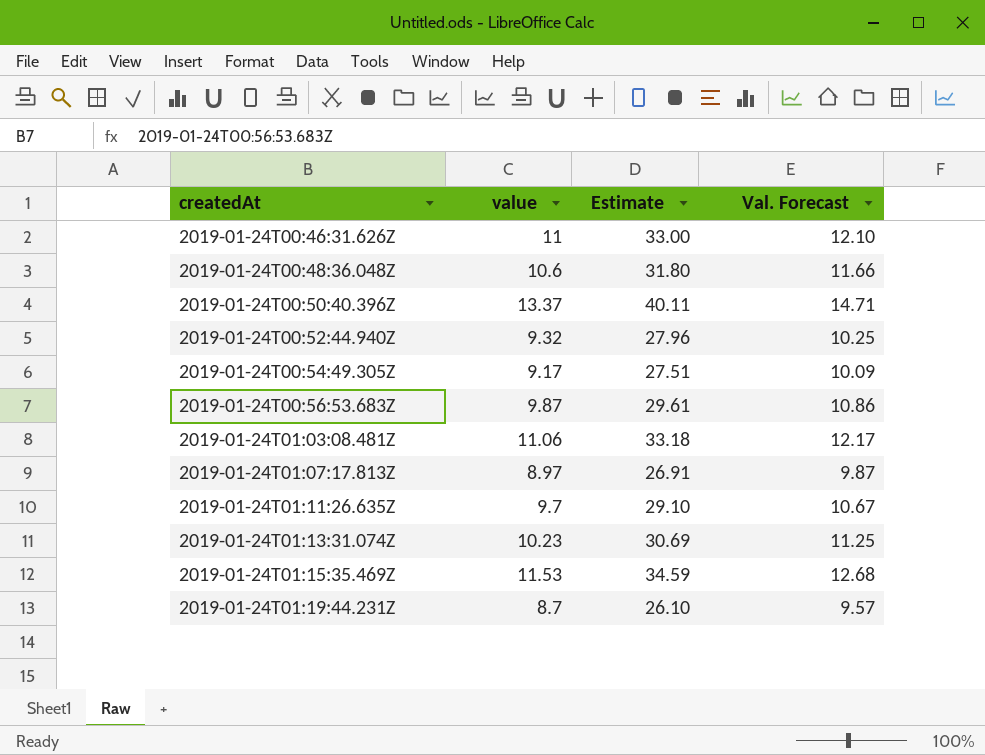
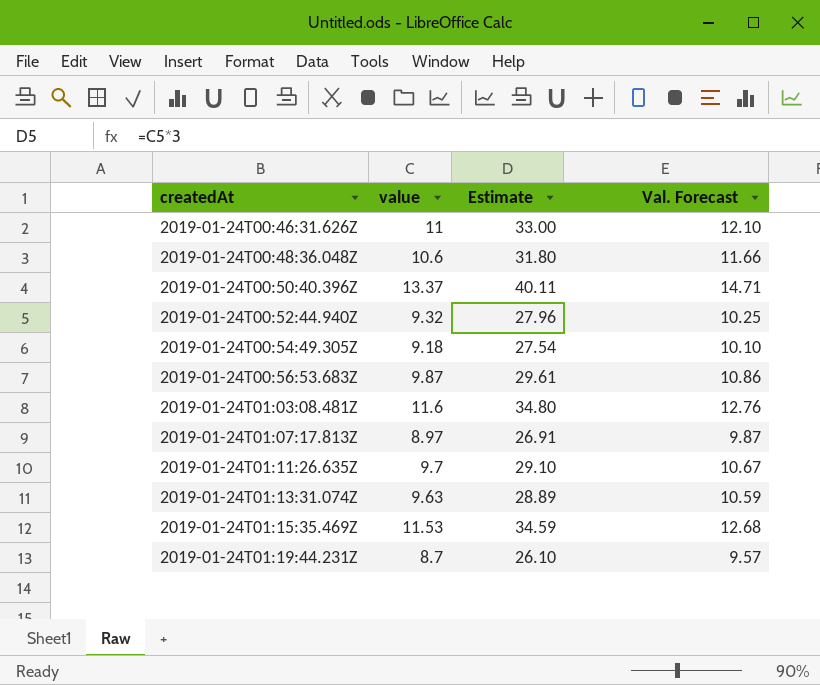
2019-01-24T00:54:49.305Z | value: 9.17 -> 9.18
2019-01-24T00:54:49.305Z | Estimate: 27.51 -> 27.54
2019-01-24T00:54:49.305Z | Val. Forecast: 10.09 -> 10.10
2019-01-24T01:03:08.481Z | value: 11.06 -> 11.6
2019-01-24T01:03:08.481Z | Estimate: 33.18 -> 34.80
2019-01-24T01:03:08.481Z | Val. Forecast: 12.17 -> 12.76
2019-01-24T01:13:31.074Z | value: 10.23 -> 9.63
2019-01-24T01:13:31.074Z | Estimate: 30.69 -> 28.89
2019-01-24T01:13:31.074Z | Val. Forecast: 11.25 -> 10.59

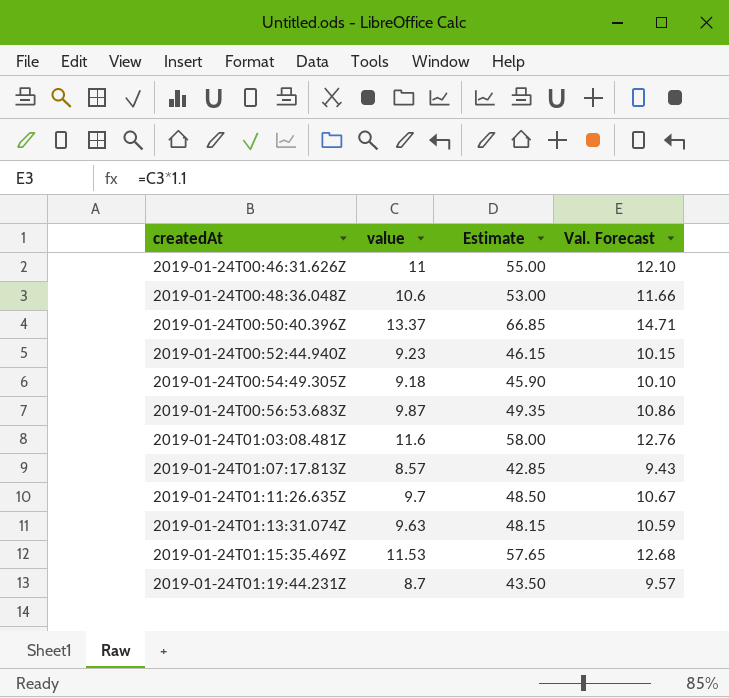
column Estimate | formula: [value] * 3 -> [value] * 5
2019-01-24T00:52:44.940Z | value: 9.32 -> 9.23
2019-01-24T00:52:44.940Z | Val. Forecast: 10.25 -> 10.15
2019-01-24T01:07:17.813Z | value: 8.97 -> 8.57
2019-01-24T01:07:17.813Z | Val. Forecast: 9.87 -> 9.43

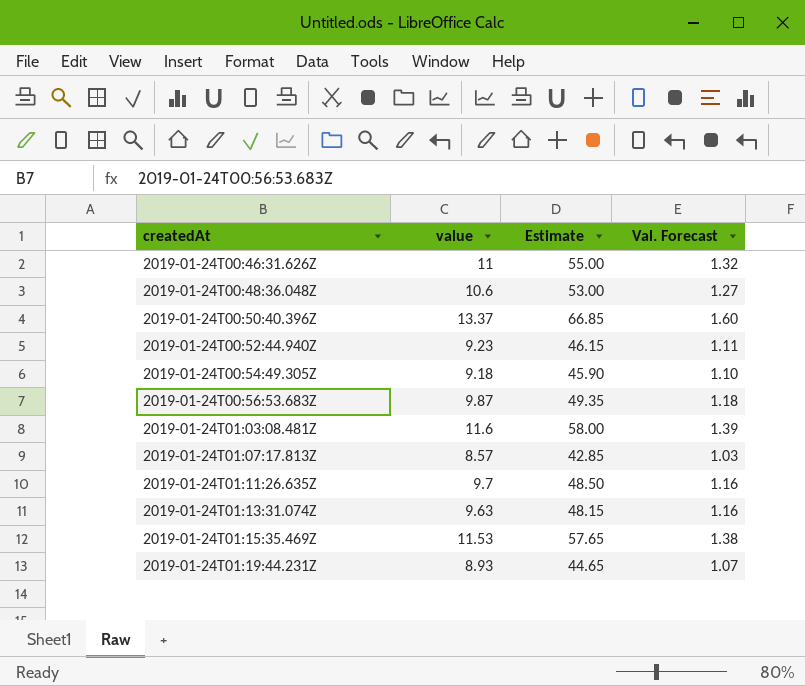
column Val. Forecast | formula: [value] * 1.1 -> [value] * 0.12
2019-01-24T01:19:44.231Z | value: 8.7 -> 8.93
2019-01-24T01:19:44.231Z | Estimate: 43.50 -> 44.65

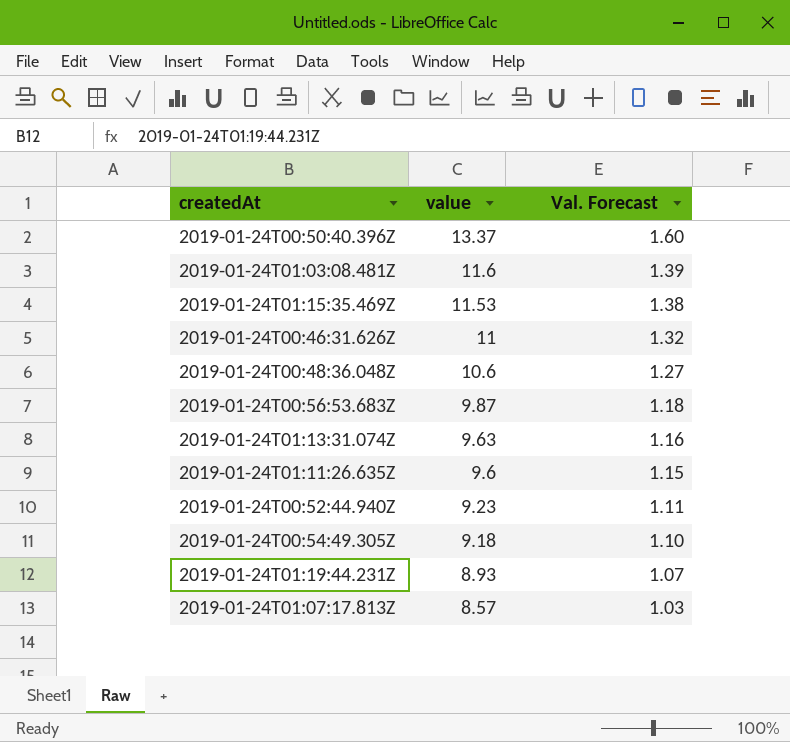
row order: createdAt ascending -> value descending
column Estimate | formula: [value] * 5 -> none
2019-01-24T01:11:26.635Z | value: 9.7 -> 9.6
2019-01-24T01:11:26.635Z | Val. Forecast: 1.16 -> 1.15

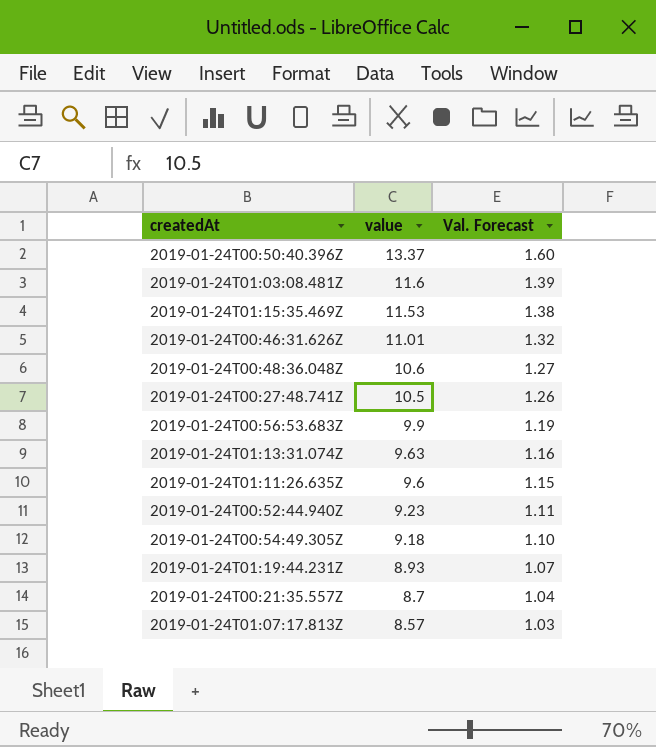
2019-01-24T00:46:31.626Z | value: 11 -> 11.01
row 2019-01-24T00:27:48.741Z: none -> 10.5 | 1.26
2019-01-24T00:56:53.683Z | value: 9.87 -> 9.9
2019-01-24T00:56:53.683Z | Val. Forecast: 1.18 -> 1.19
row 2019-01-24T00:21:35.557Z: none -> 8.7 | 1.04

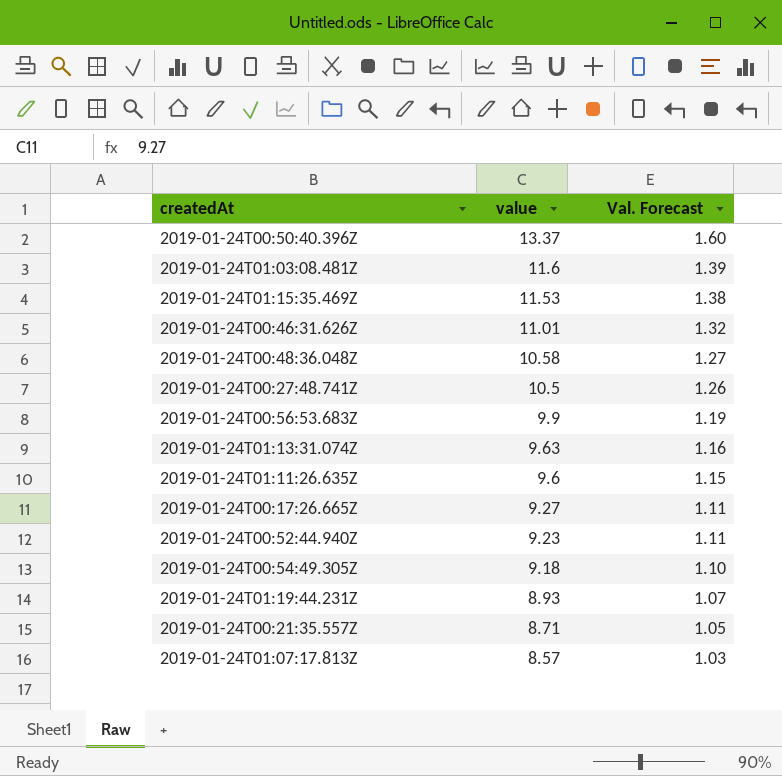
2019-01-24T00:48:36.048Z | value: 10.6 -> 10.58
row 2019-01-24T00:17:26.665Z: none -> 9.27 | 1.11
2019-01-24T00:21:35.557Z | value: 8.7 -> 8.71
2019-01-24T00:21:35.557Z | Val. Forecast: 1.04 -> 1.05

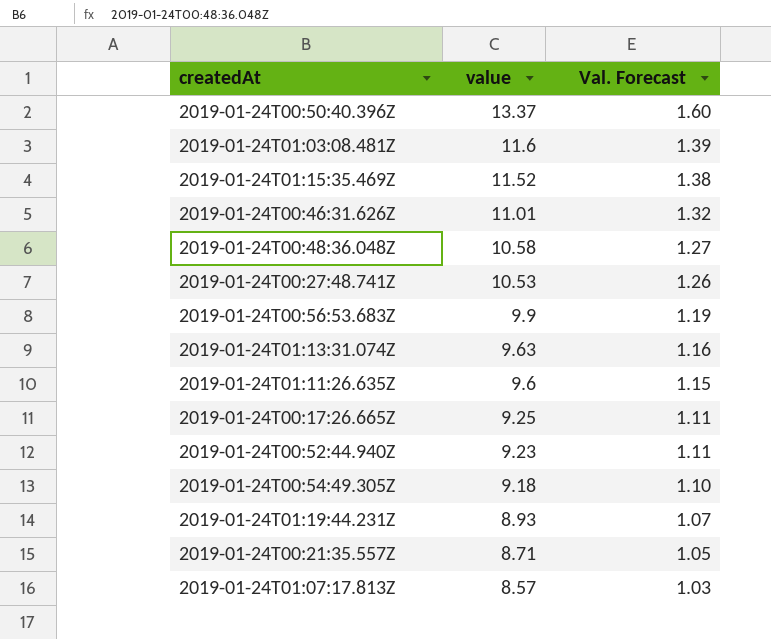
2019-01-24T01:15:35.469Z | value: 11.53 -> 11.52
2019-01-24T00:27:48.741Z | value: 10.5 -> 10.53
2019-01-24T00:17:26.665Z | value: 9.27 -> 9.25

